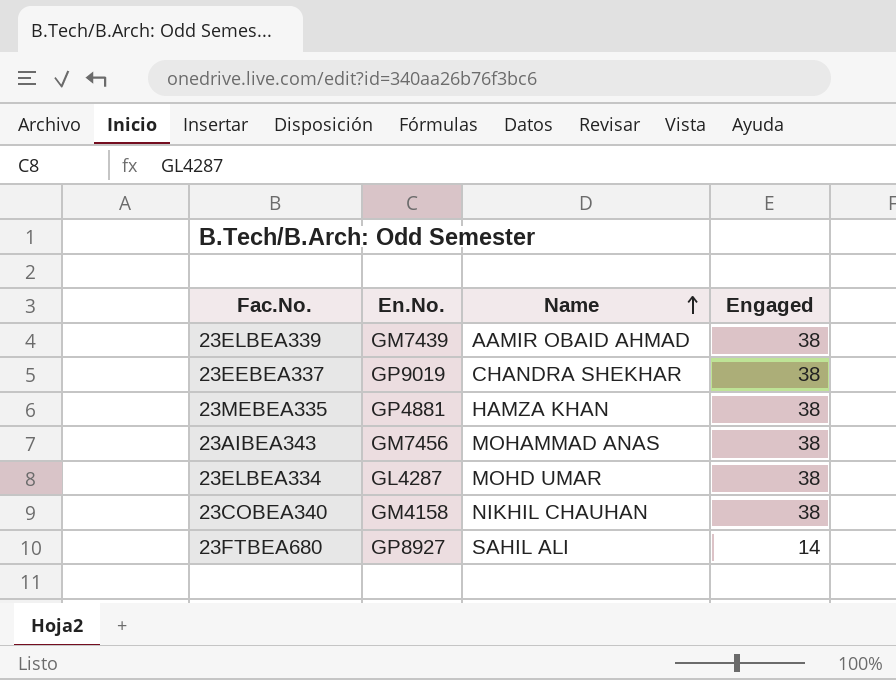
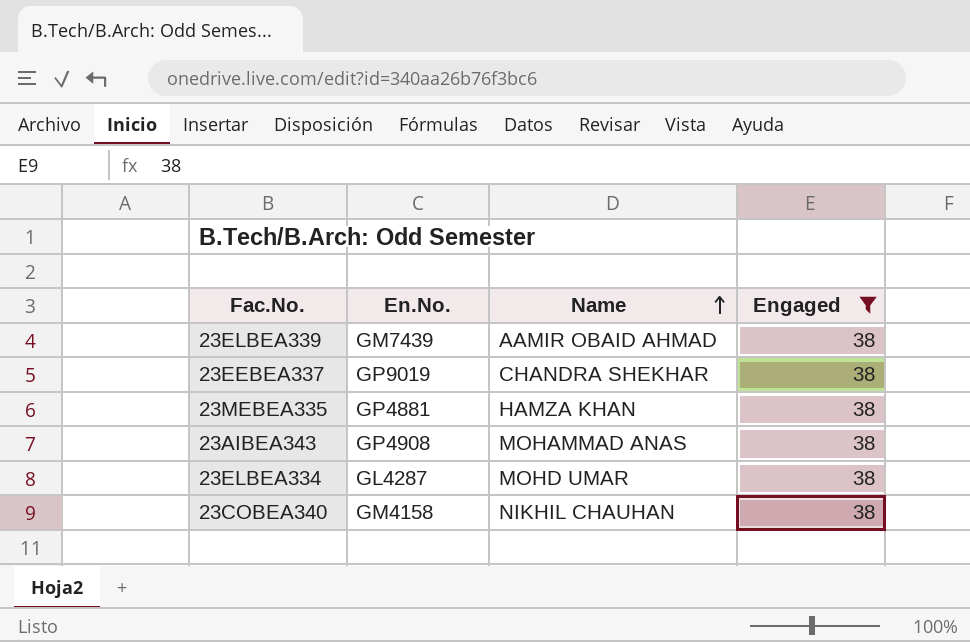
filter: none -> Engaged = 38
23AIBEA343 | En.No.: GM7456 -> GP4908

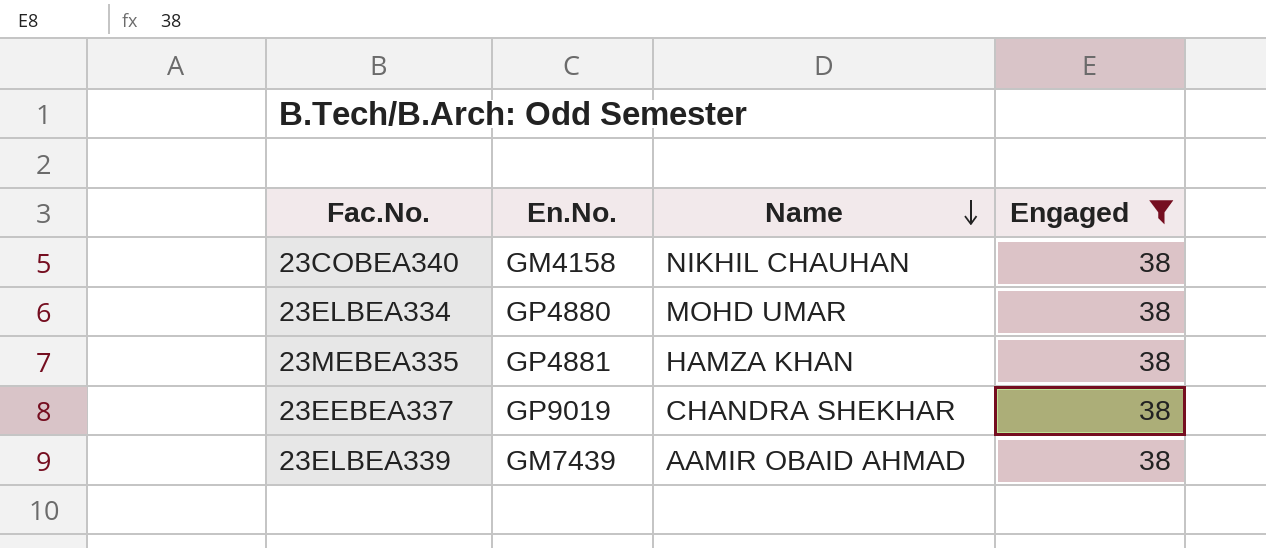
row order: Name ascending -> Name descending
row 23AIBEA343: GP4908 | MOHAMMAD ANAS | 38 -> none
23ELBEA334 | En.No.: GL4287 -> GP4880

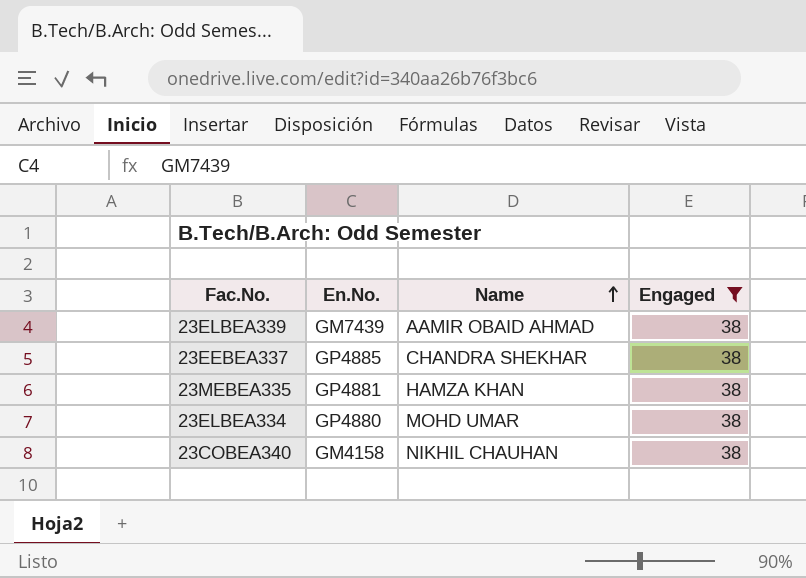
row order: Name descending -> Name ascending
23EEBEA337 | En.No.: GP9019 -> GP4885

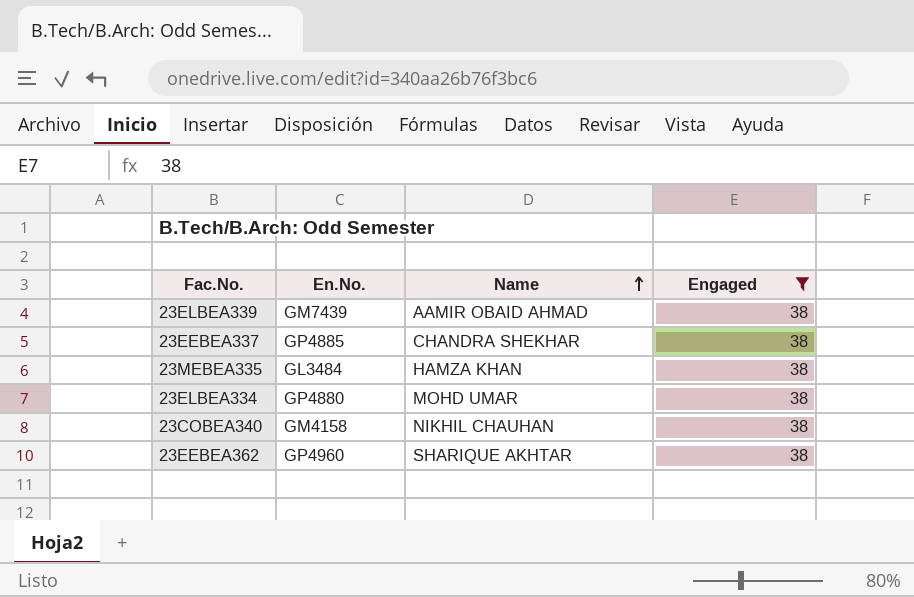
23MEBEA335 | En.No.: GP4881 -> GL3484
row 23EEBEA362: none -> GP4960 | SHARIQUE AKHTAR | 38

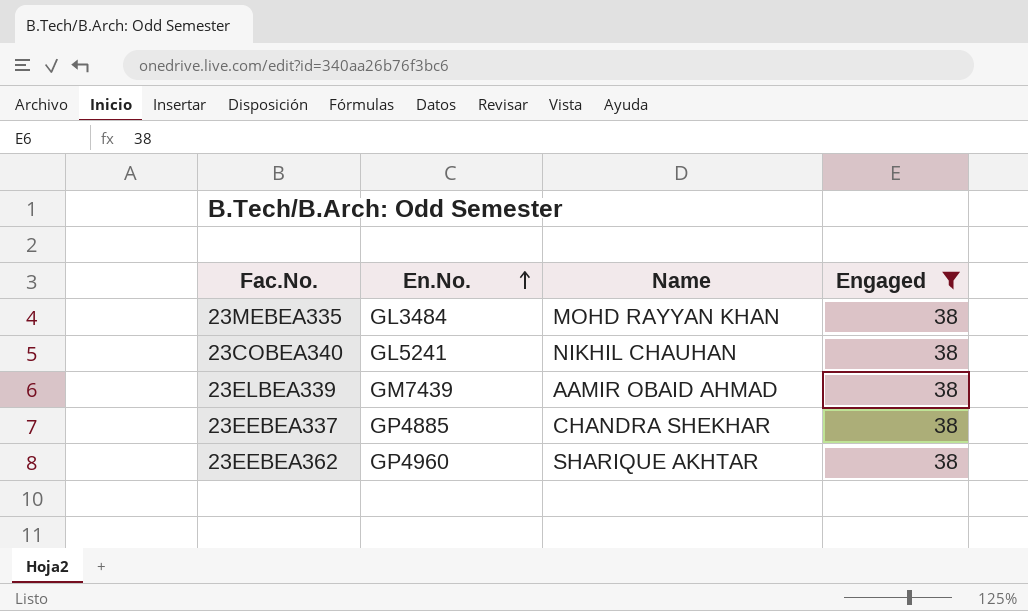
row order: Name ascending -> En.No. ascending
row 23ELBEA334: GP4880 | MOHD UMAR | 38 -> none
23MEBEA335 | Name: HAMZA KHAN -> MOHD RAYYAN KHAN
23COBEA340 | En.No.: GM4158 -> GL5241

